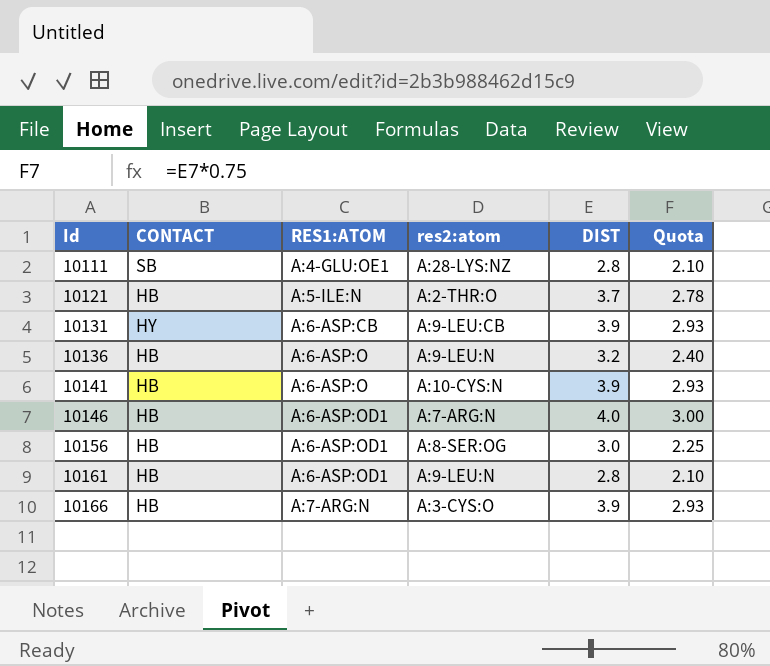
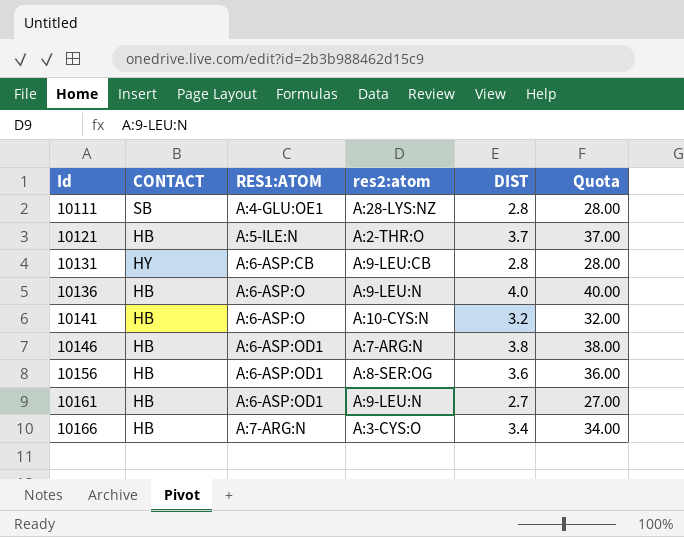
column Quota | formula: [DIST] * 0.75 -> [DIST] * 10
10131 | DIST: 3.9 -> 2.8
10136 | DIST: 3.2 -> 4.0
10141 | DIST: 3.9 -> 3.2
10146 | DIST: 4.0 -> 3.8
10156 | DIST: 3.0 -> 3.6
10161 | DIST: 2.8 -> 2.7
10166 | DIST: 3.9 -> 3.4

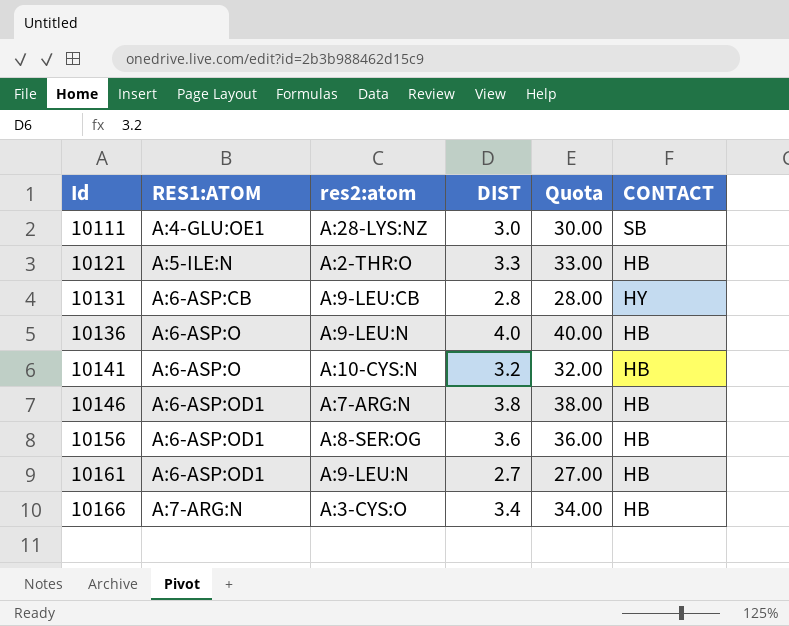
column CONTACT | position: 2 -> 6
10111 | DIST: 2.8 -> 3.0
10111 | Quota: 28.00 -> 30.00
10121 | DIST: 3.7 -> 3.3
10121 | Quota: 37.00 -> 33.00

